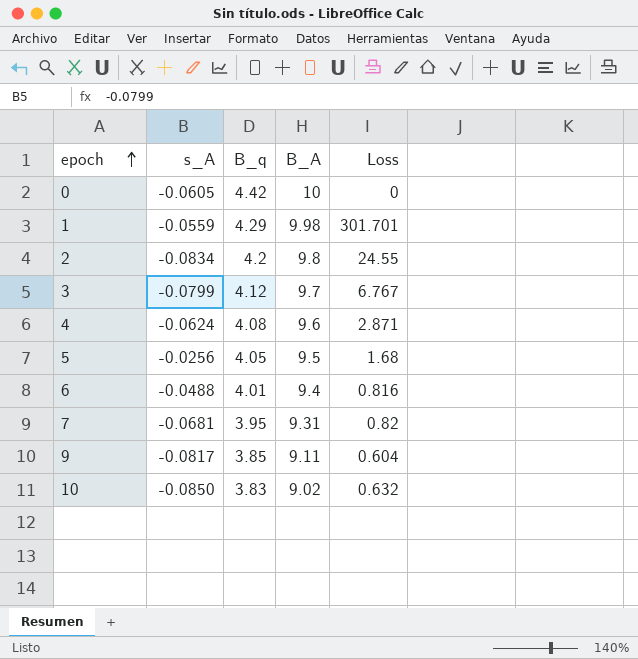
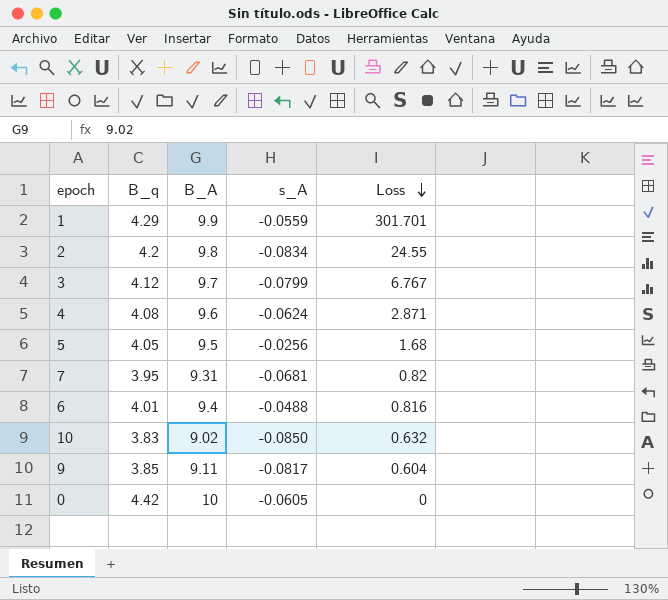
row order: epoch ascending -> Loss descending
column s_A | position: 2 -> 4
1 | B_A: 9.98 -> 9.9

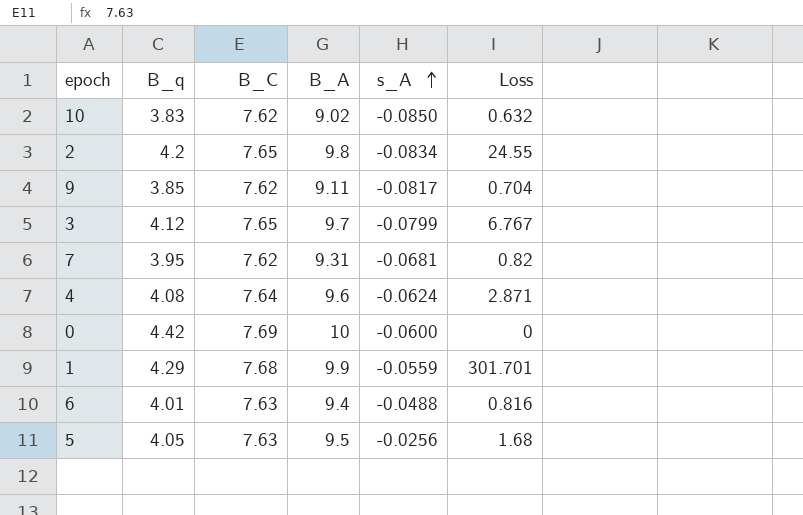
row order: Loss descending -> s_A ascending
column B_C | position: none -> 3
9 | Loss: 0.604 -> 0.704
0 | s_A: -0.0605 -> -0.0600

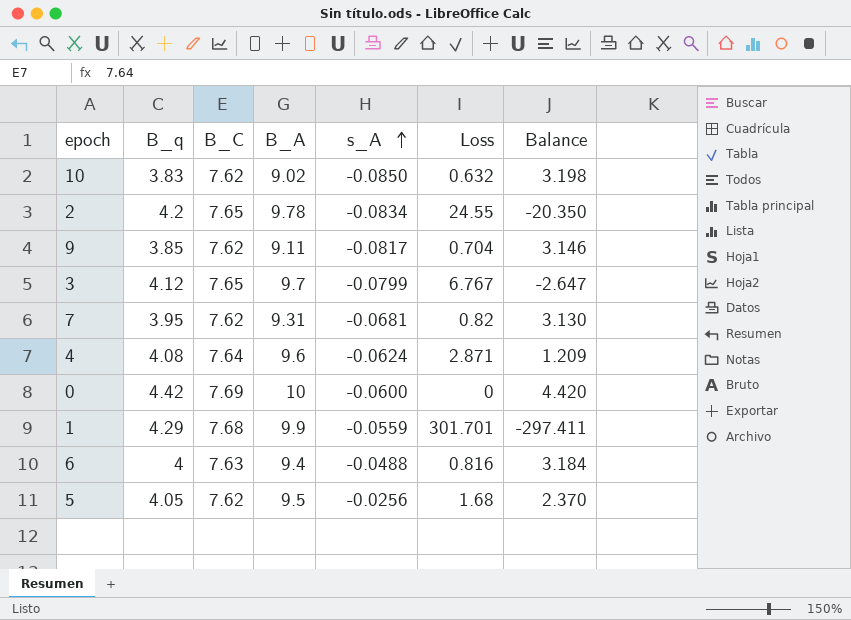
column Balance | formula: none -> [B_q] - [Loss]
2 | B_A: 9.8 -> 9.78
6 | B_q: 4.01 -> 4
5 | B_C: 7.63 -> 7.62

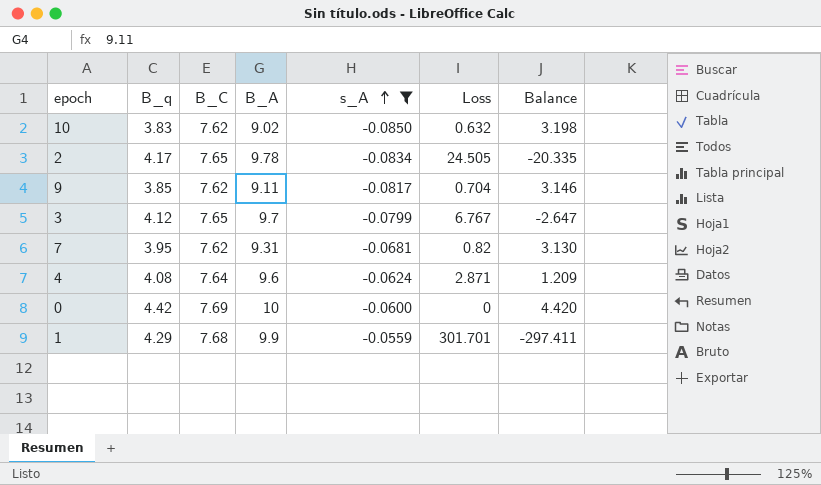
filter: none -> s_A <= -0.0559
2 | B_q: 4.2 -> 4.17
2 | Loss: 24.55 -> 24.505
2 | Balance: -20.350 -> -20.335

